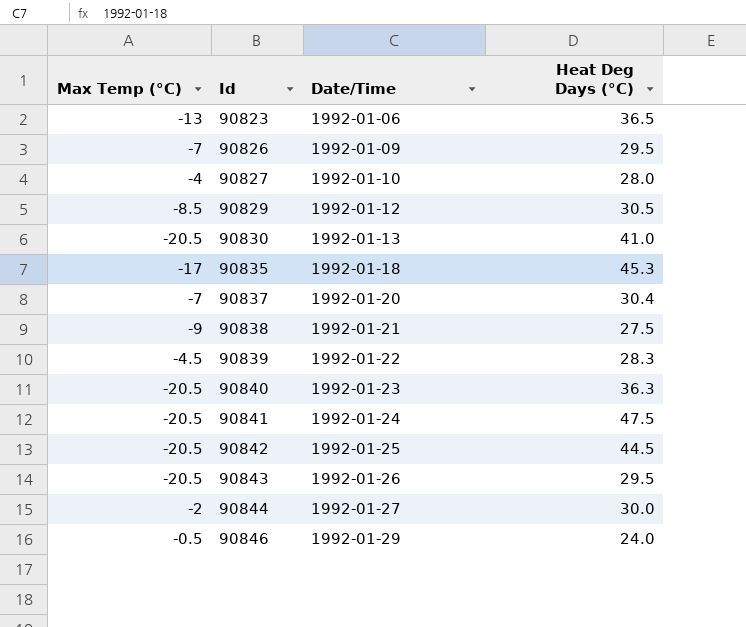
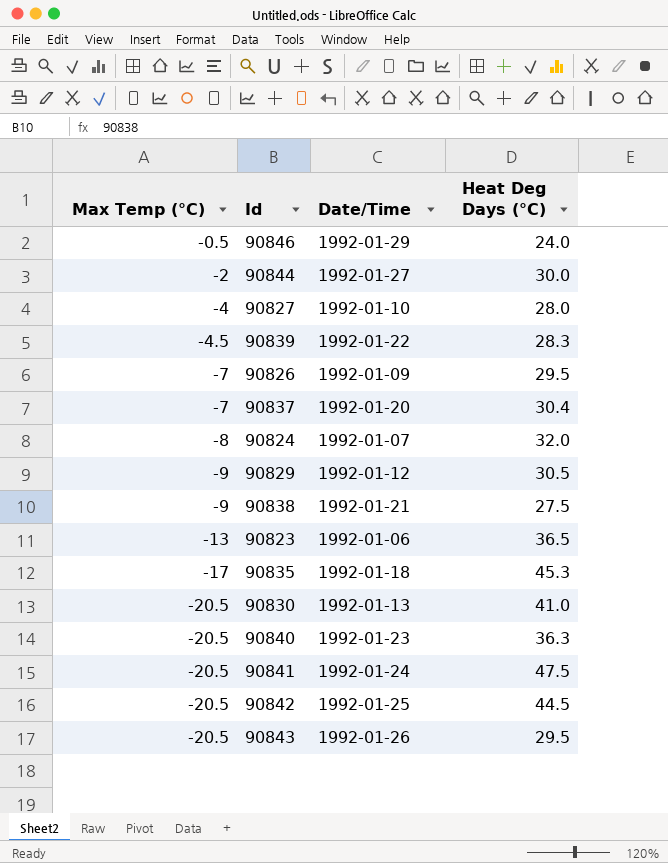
row order: Id ascending -> Max Temp (°C) descending
row 90824: none -> -8 | 1992-01-07 | 32.0
90829 | Max Temp (°C): -8.5 -> -9

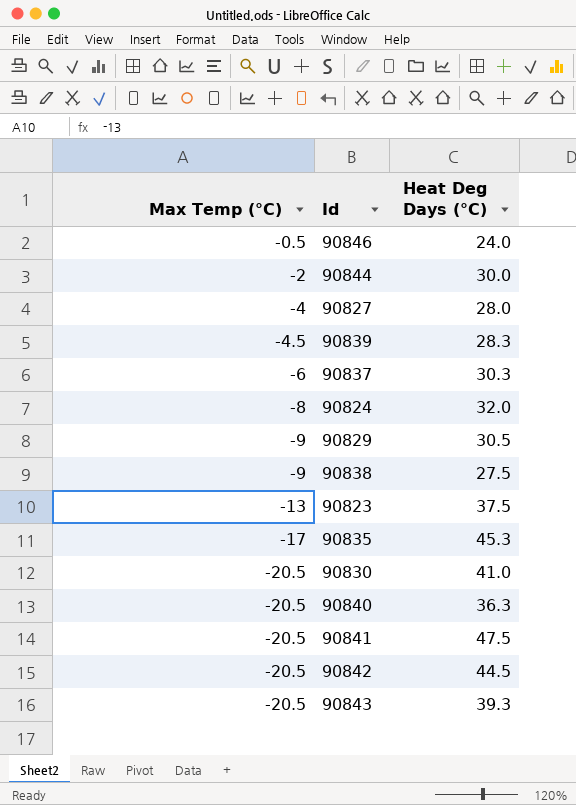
column Date/Time | position: 3 -> none
row 90826: -7 | 1992-01-09 | 29.5 -> none
90837 | Max Temp (°C): -7 -> -6
90837 | Heat Deg Days (°C): 30.4 -> 30.3
90823 | Heat Deg Days (°C): 36.5 -> 37.5
90843 | Heat Deg Days (°C): 29.5 -> 39.3

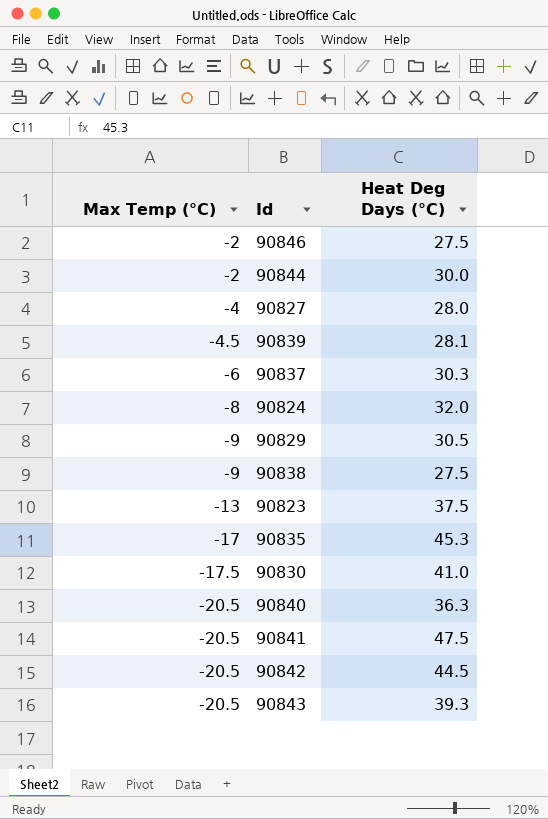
90846 | Max Temp (°C): -0.5 -> -2
90846 | Heat Deg Days (°C): 24.0 -> 27.5
90839 | Heat Deg Days (°C): 28.3 -> 28.1
90830 | Max Temp (°C): -20.5 -> -17.5

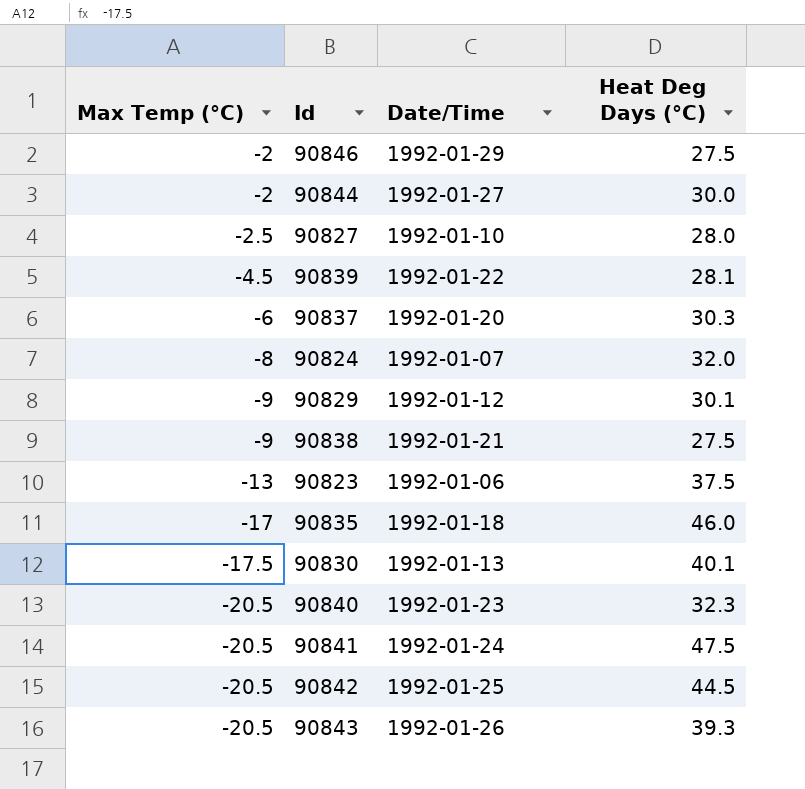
column Date/Time | position: none -> 3
90827 | Max Temp (°C): -4 -> -2.5
90829 | Heat Deg Days (°C): 30.5 -> 30.1
90835 | Heat Deg Days (°C): 45.3 -> 46.0
90830 | Heat Deg Days (°C): 41.0 -> 40.1
90840 | Heat Deg Days (°C): 36.3 -> 32.3

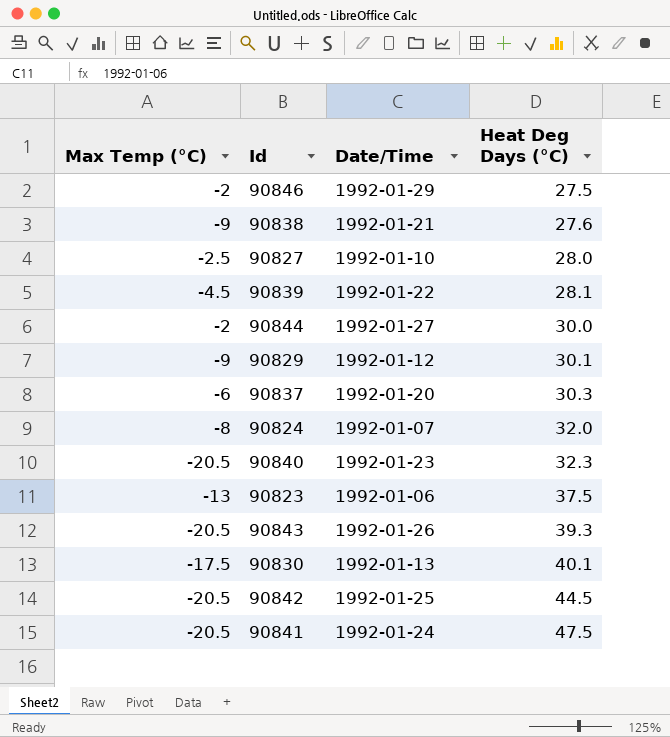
row order: Max Temp (°C) descending -> Heat Deg Days (°C) ascending
row 90835: -17 | 1992-01-18 | 46.0 -> none
90838 | Heat Deg Days (°C): 27.5 -> 27.6

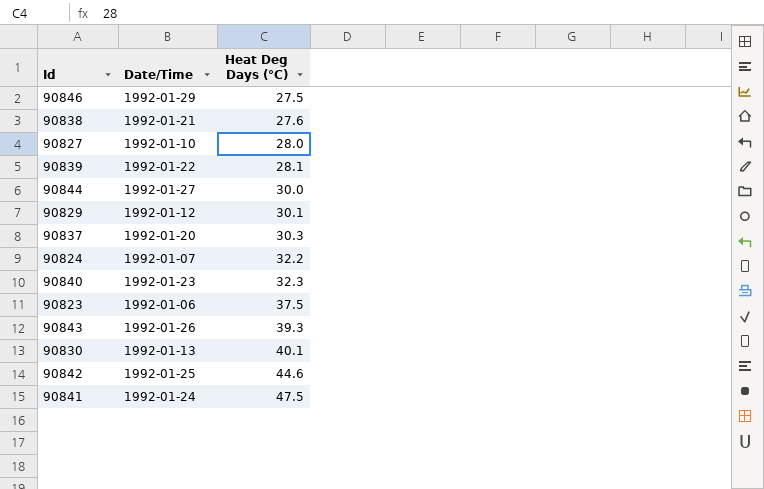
column Max Temp (°C) | position: 1 -> none
90824 | Heat Deg Days (°C): 32.0 -> 32.2
90842 | Heat Deg Days (°C): 44.5 -> 44.6

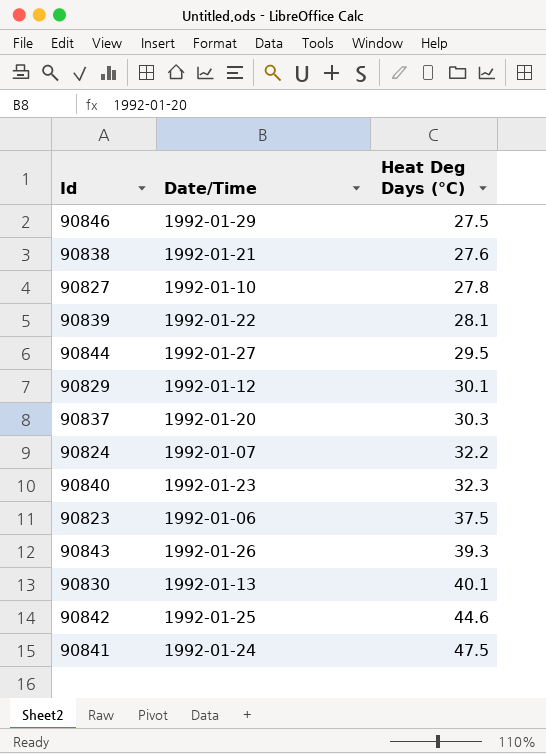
90827 | Heat Deg Days (°C): 28.0 -> 27.8
90844 | Heat Deg Days (°C): 30.0 -> 29.5

